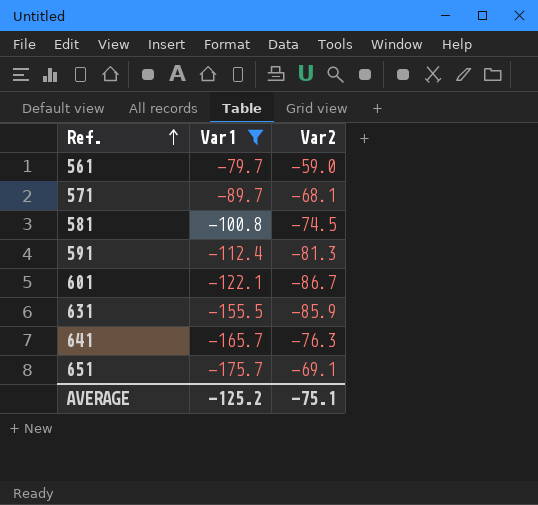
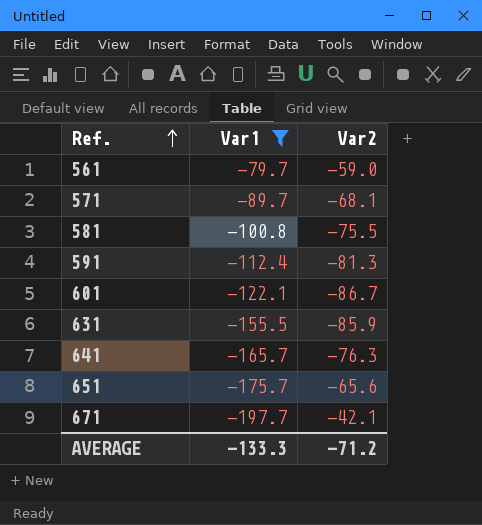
581 | Var2: -74.5 -> -75.5
651 | Var2: -69.1 -> -65.6
row 671: none -> -197.7 | -42.1
AVERAGE | Var1: -125.2 -> -133.3
AVERAGE | Var2: -75.1 -> -71.2

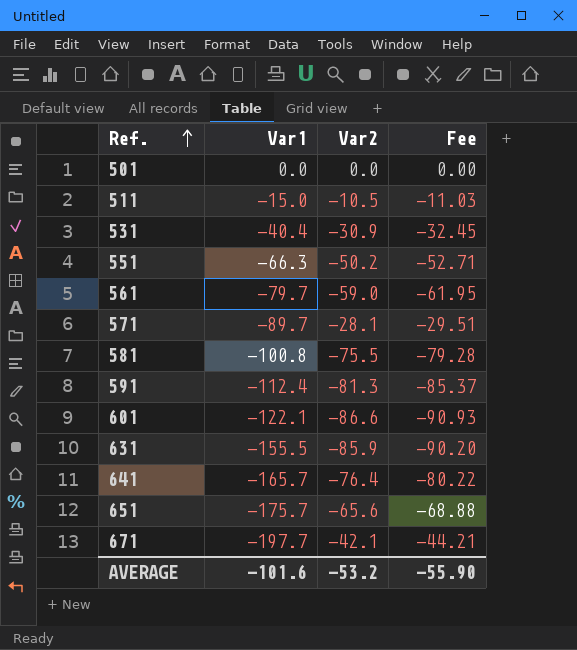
filter: Var1 <= -79.7 -> none
column Fee | formula: none -> [Var2] * 1.05
571 | Var2: -68.1 -> -28.1
601 | Var2: -86.7 -> -86.6
641 | Var2: -76.3 -> -76.4
AVERAGE | Var1: -133.3 -> -101.6
AVERAGE | Var2: -71.2 -> -53.2

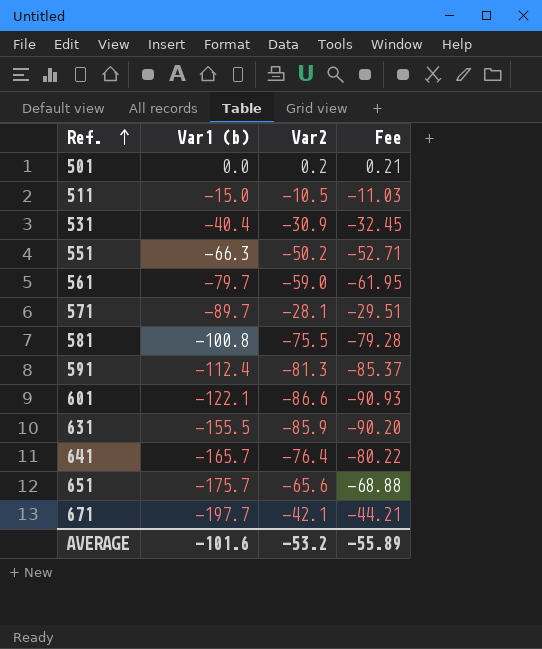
column name: Var1 -> Var1 (b)
501 | Var2: 0.0 -> 0.2
501 | Fee: 0.00 -> 0.21
AVERAGE | Fee: -55.90 -> -55.89

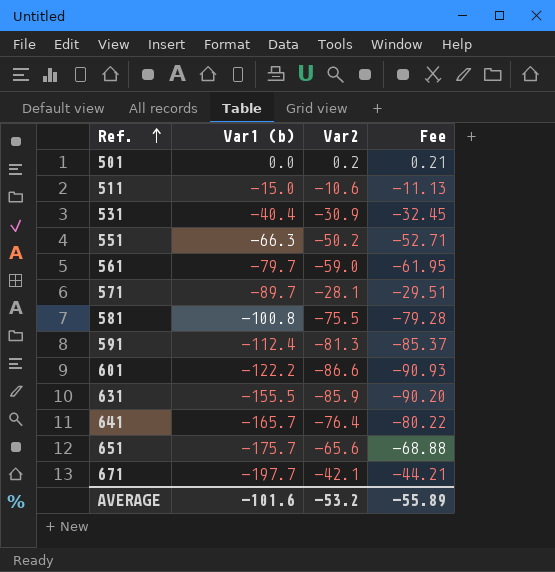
511 | Var2: -10.5 -> -10.6
511 | Fee: -11.03 -> -11.13
601 | Var1 (b): -122.1 -> -122.2

